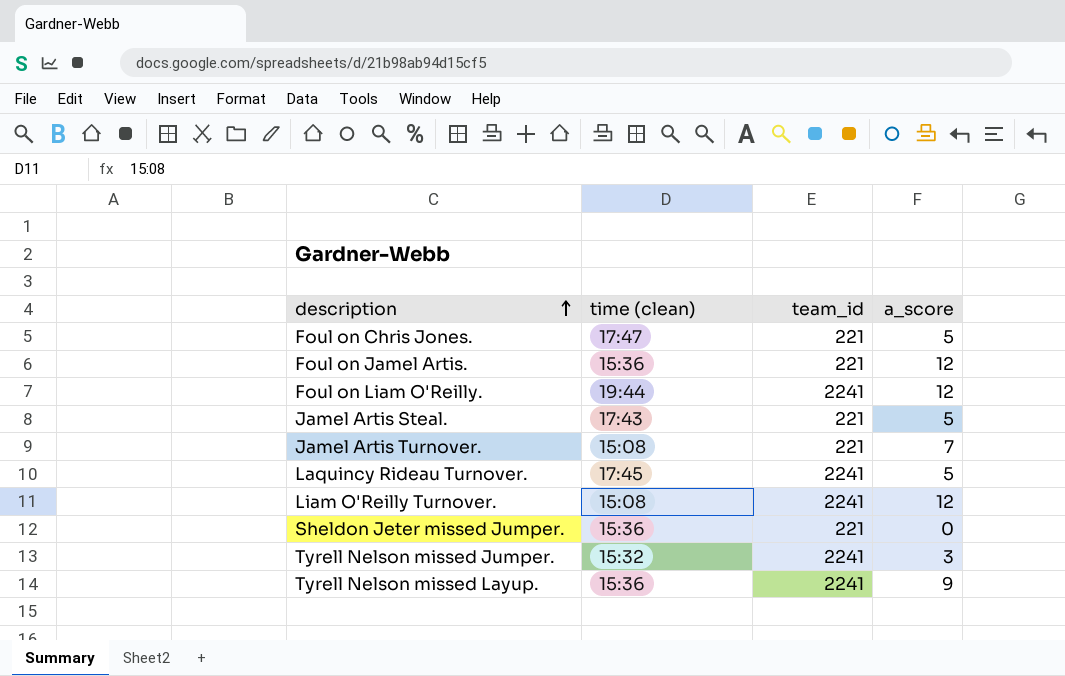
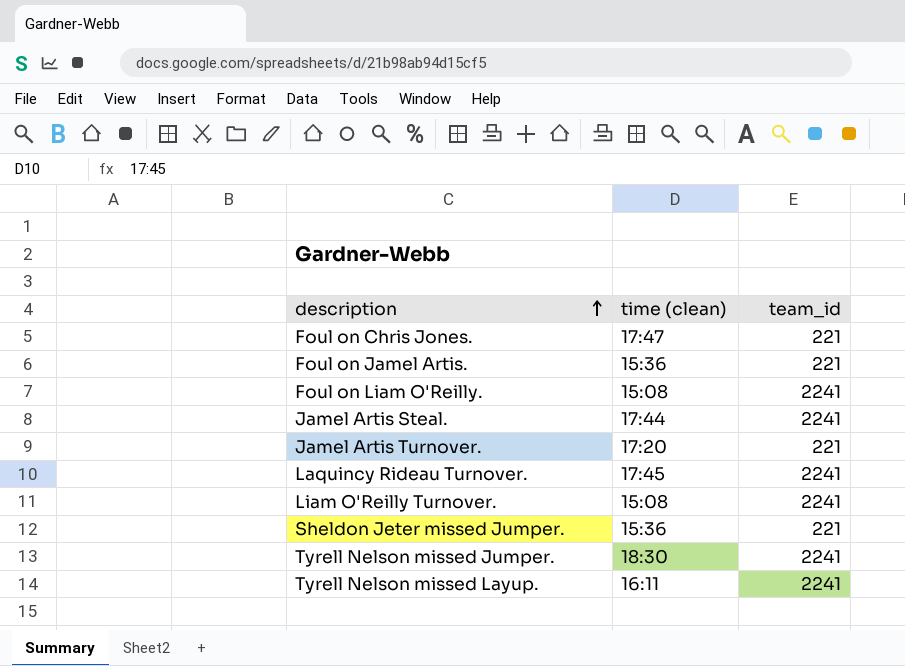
column a_score | position: 4 -> none
Foul on Liam O'Reilly. | time (clean): 19:44 -> 15:08
Jamel Artis Steal. | time (clean): 17:43 -> 17:44
Jamel Artis Steal. | team_id: 221 -> 2241
Jamel Artis Turnover. | time (clean): 15:08 -> 17:20
Tyrell Nelson missed Jumper. | time (clean): 15:32 -> 18:30
Tyrell Nelson missed Layup. | time (clean): 15:36 -> 16:11

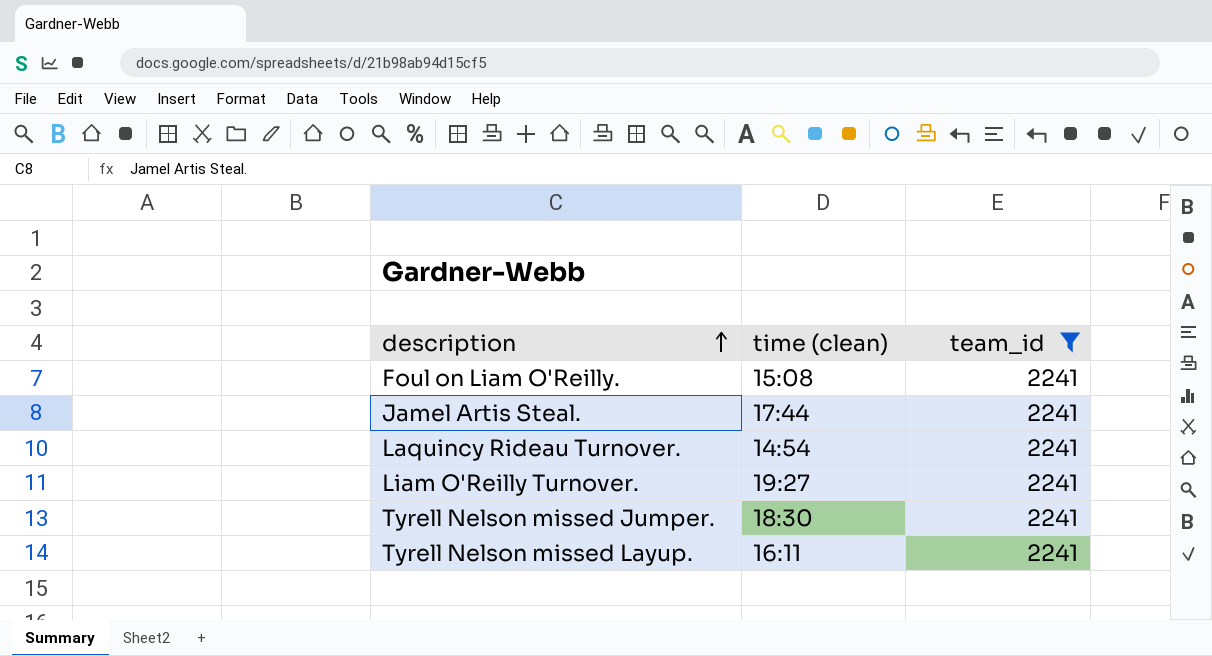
filter: none -> team_id = 2241
Laquincy Rideau Turnover. | time (clean): 17:45 -> 14:54
Liam O'Reilly Turnover. | time (clean): 15:08 -> 19:27

